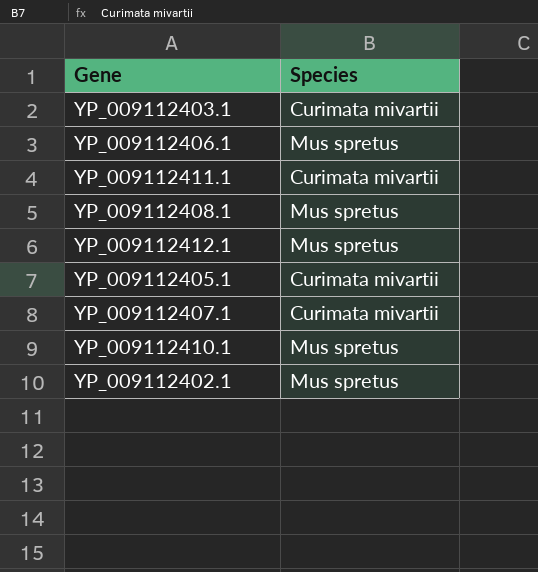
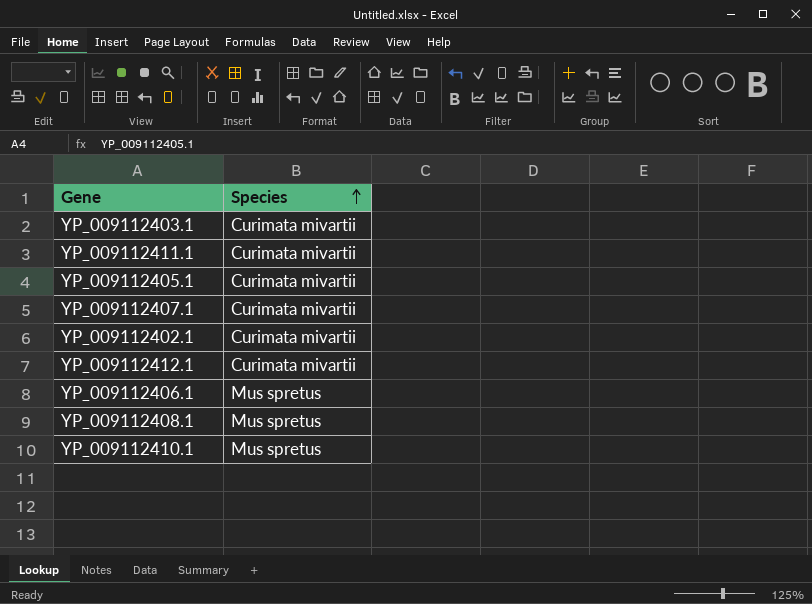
row order: none -> Species ascending
YP_009112402.1 | Species: Mus spretus -> Curimata mivartii
YP_009112412.1 | Species: Mus spretus -> Curimata mivartii

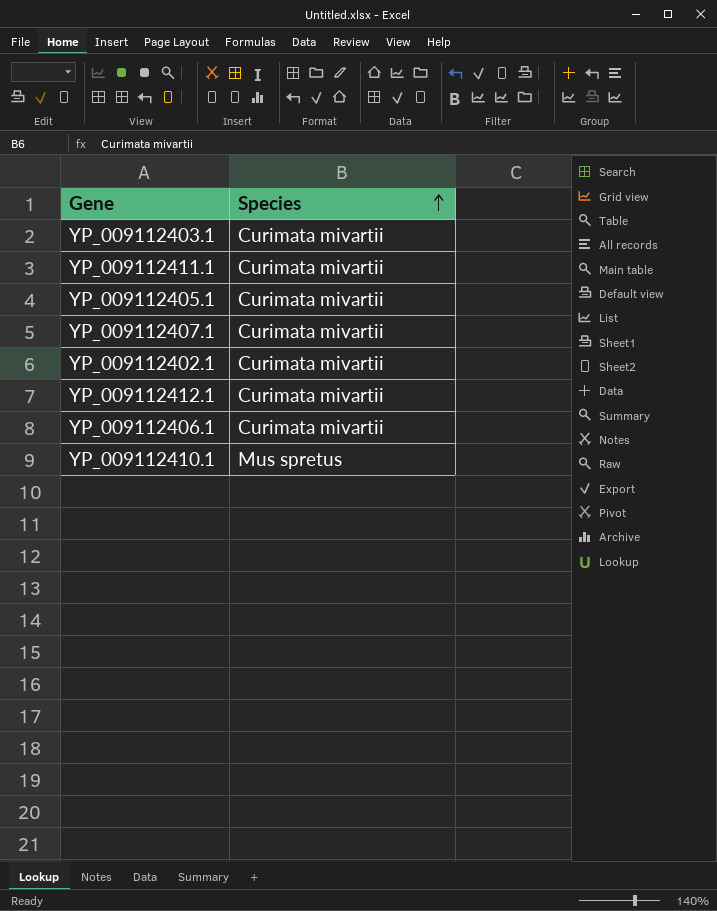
row YP_009112408.1: Mus spretus -> none
YP_009112406.1 | Species: Mus spretus -> Curimata mivartii

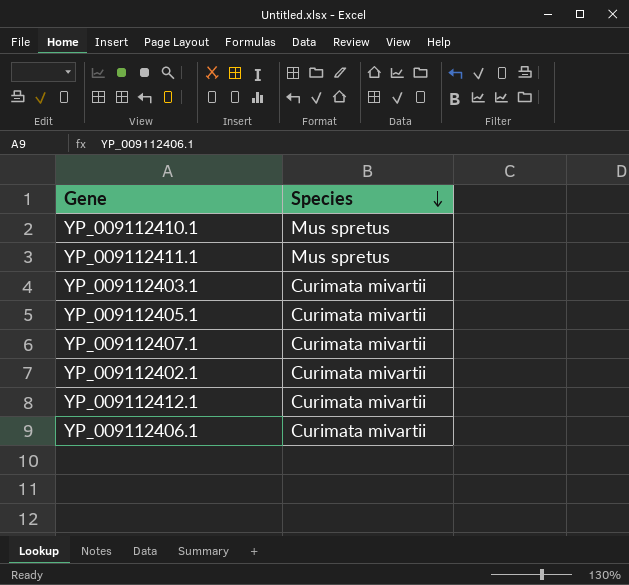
row order: Species ascending -> Species descending
YP_009112411.1 | Species: Curimata mivartii -> Mus spretus

